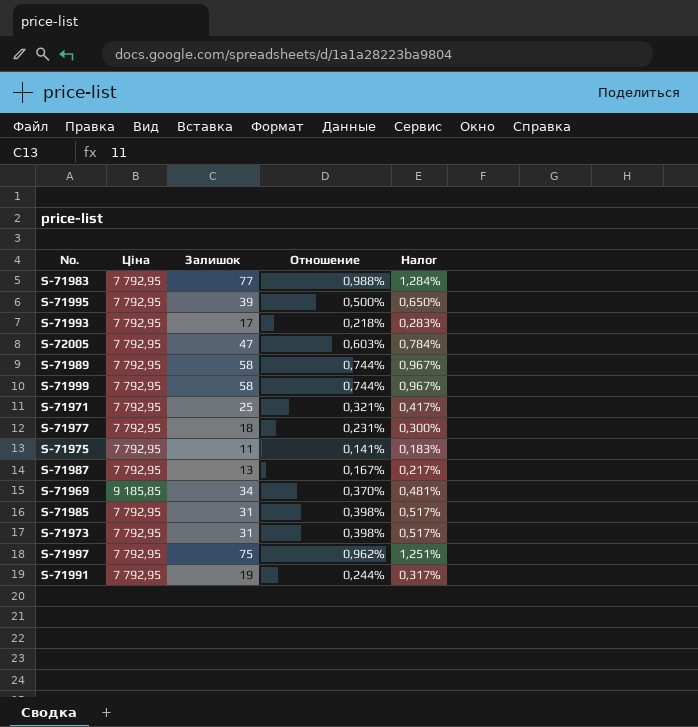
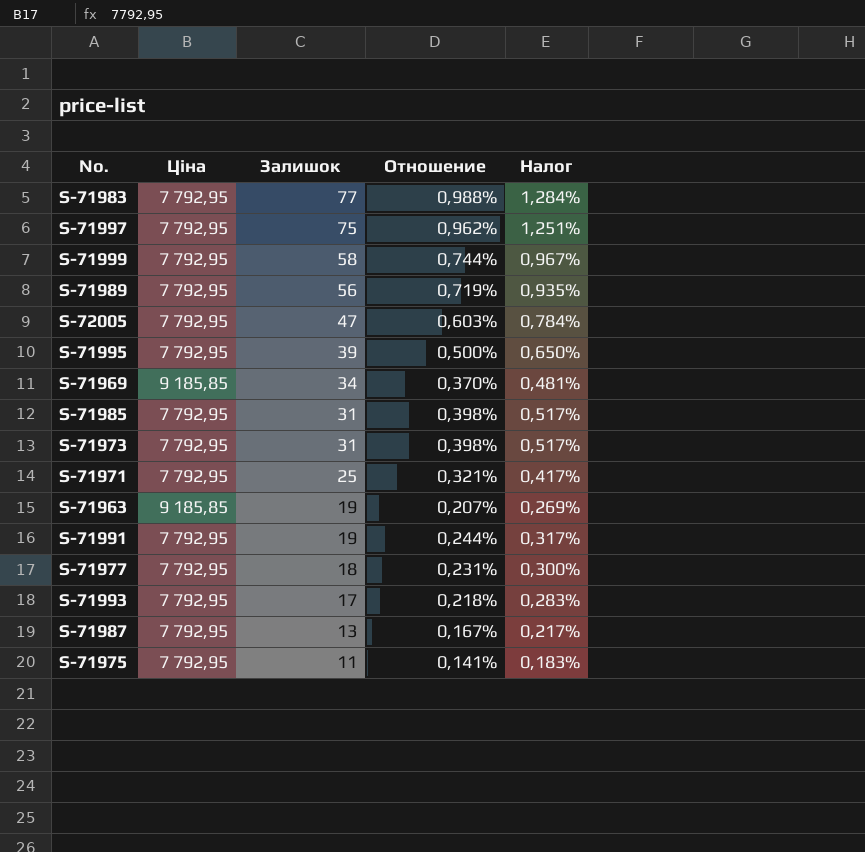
row order: none -> Залишок descending
S-71989 | Залишок: 58 -> 56
S-71989 | Отношение: 0,744% -> 0,719%
S-71989 | Налог: 0,967% -> 0,935%
row S-71963: none -> 9 185,85 | 19 | 0,207% | 0,269%

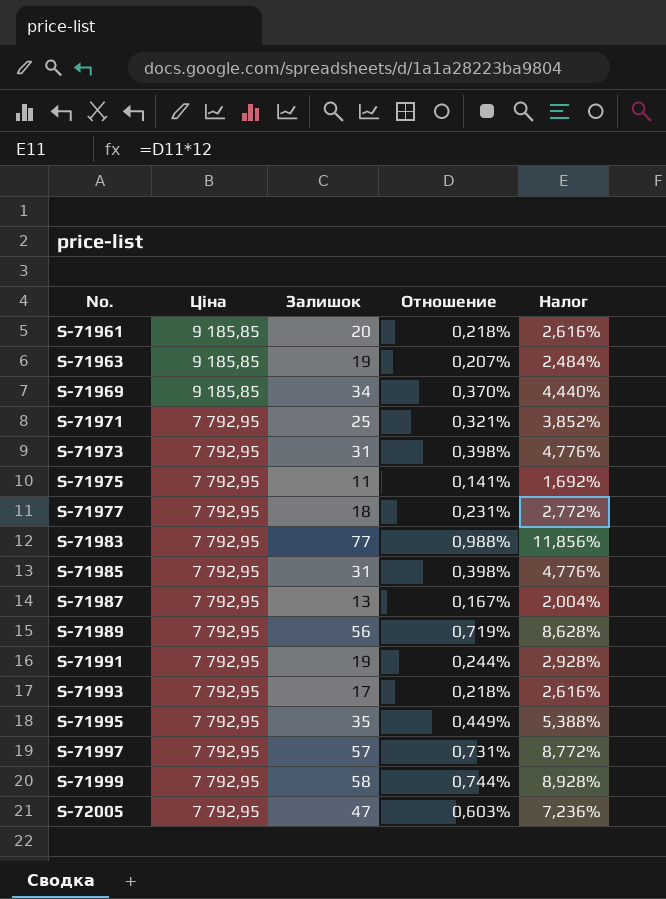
row order: Залишок descending -> No. ascending
column Налог | formula: [Отношение] * 1,3 -> [Отношение] * 12
row S-71961: none -> 9 185,85 | 20 | 0,218% | 2,616%
S-71995 | Залишок: 39 -> 35
S-71995 | Отношение: 0,500% -> 0,449%
S-71997 | Залишок: 75 -> 57
S-71997 | Отношение: 0,962% -> 0,731%

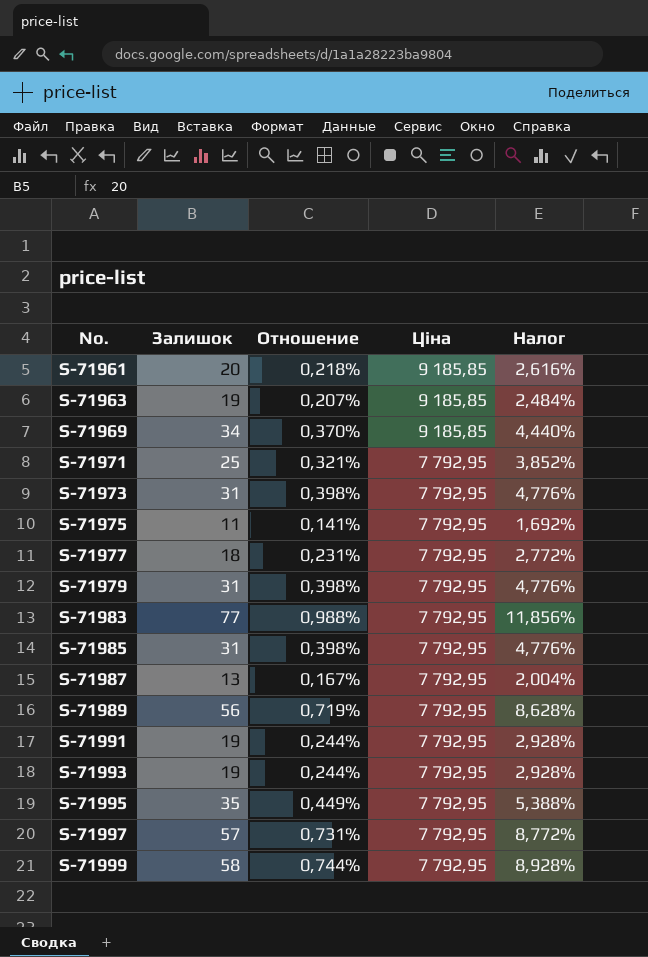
column Ціна | position: 2 -> 4
row S-72005: 7 792,95 | 47 | 0,603% | 7,236% -> none
row S-71979: none -> 31 | 0,398% | 7 792,95 | 4,776%
S-71993 | Залишок: 17 -> 19
S-71993 | Отношение: 0,218% -> 0,244%
S-71993 | Налог: 2,616% -> 2,928%

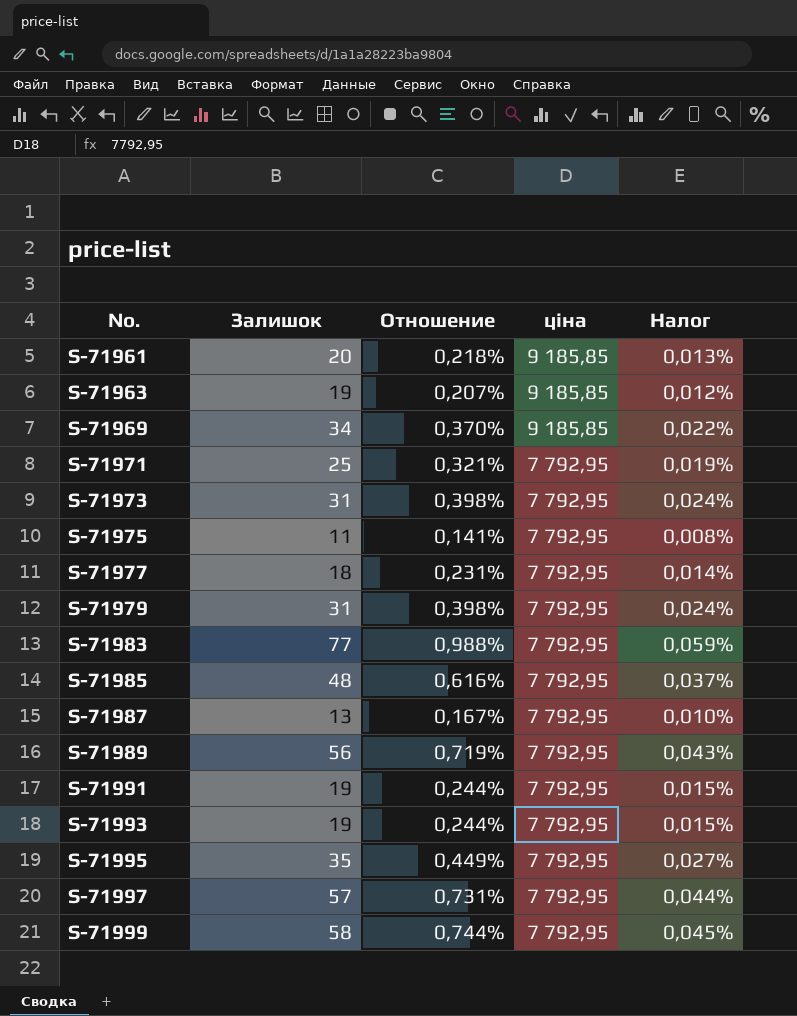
column name: Ціна -> ціна
column Налог | formula: [Отношение] * 12 -> [Отношение] * 0,06
S-71985 | Залишок: 31 -> 48
S-71985 | Отношение: 0,398% -> 0,616%

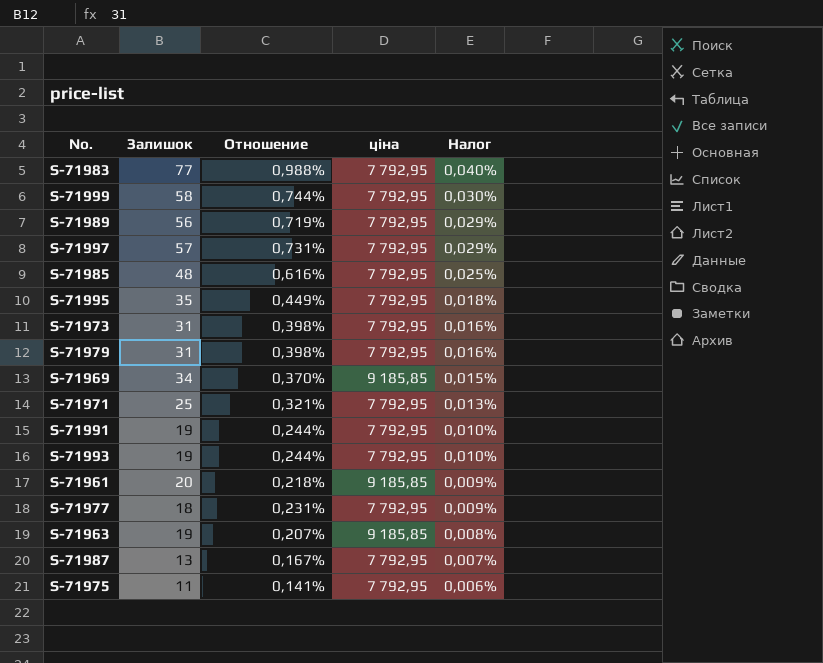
row order: No. ascending -> Налог descending
column Налог | formula: [Отношение] * 0,06 -> [Отношение] * 0,04

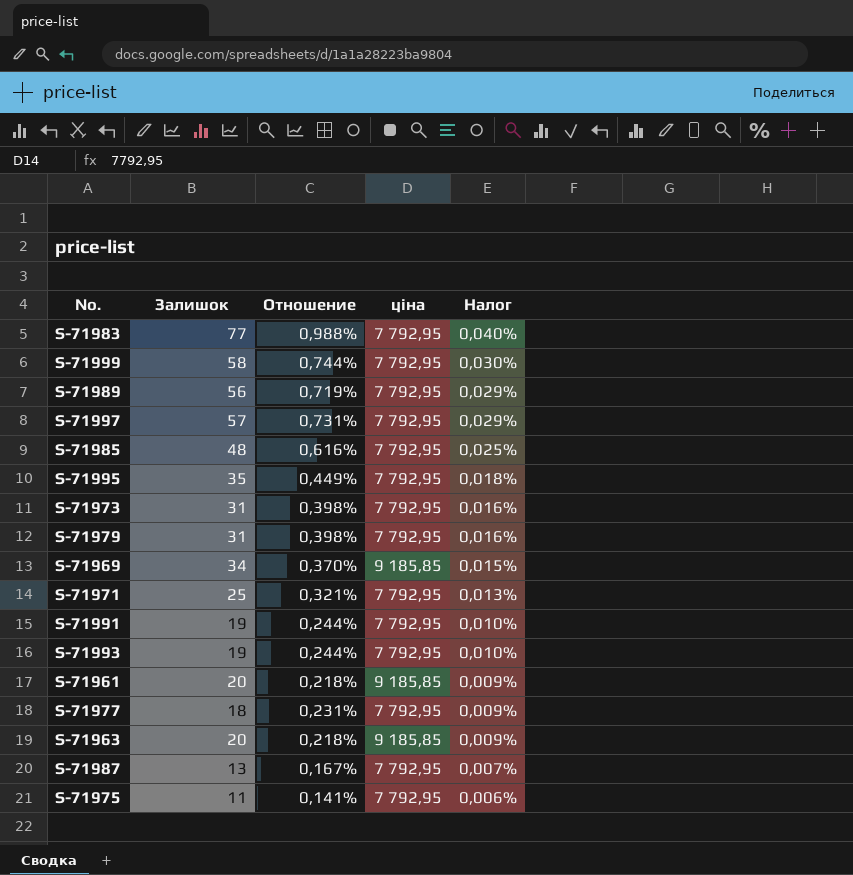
S-71963 | Залишок: 19 -> 20
S-71963 | Отношение: 0,207% -> 0,218%
S-71963 | Налог: 0,008% -> 0,009%

